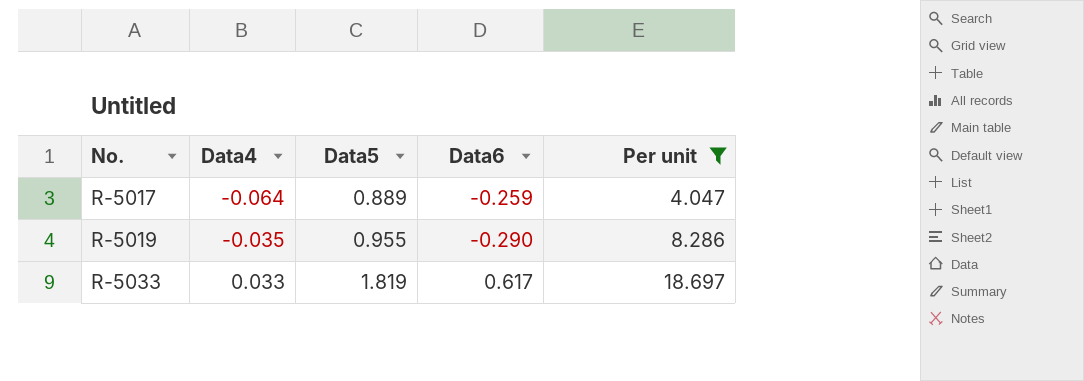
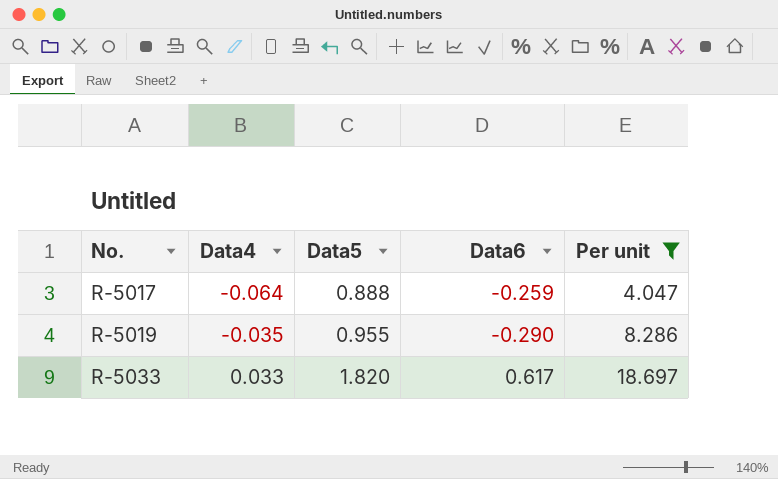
R-5017 | Data5: 0.889 -> 0.888
R-5033 | Data5: 1.819 -> 1.820

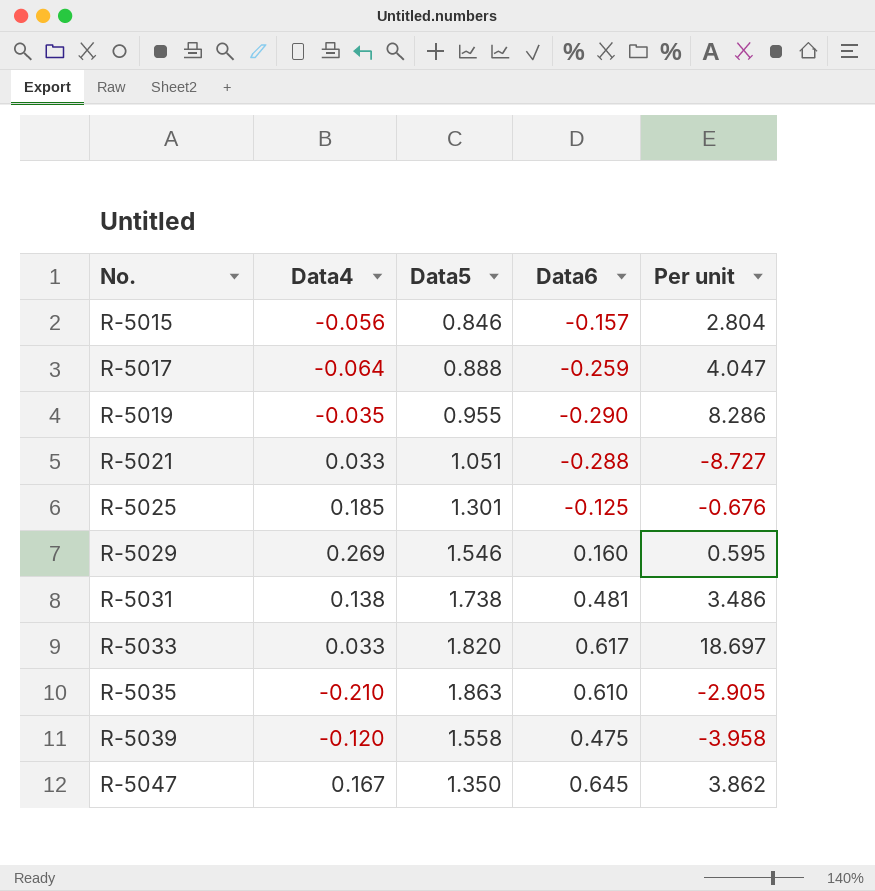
filter: Per unit >= 4.047 -> none

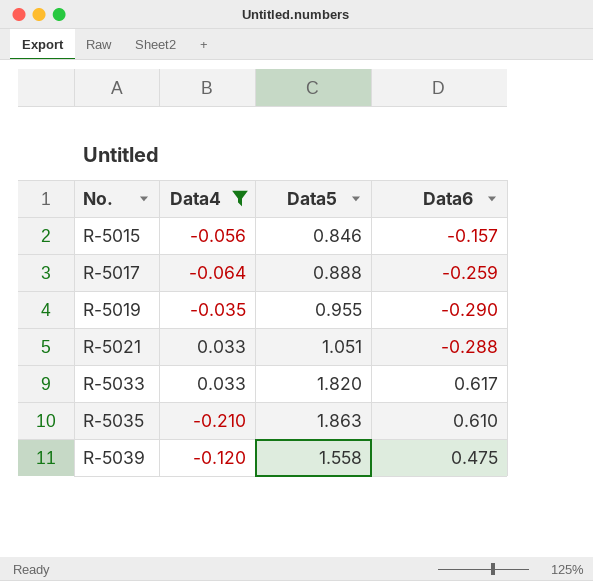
filter: none -> Data4 <= 0.033
column Per unit | formula: [Data6] / [Data4] -> none

